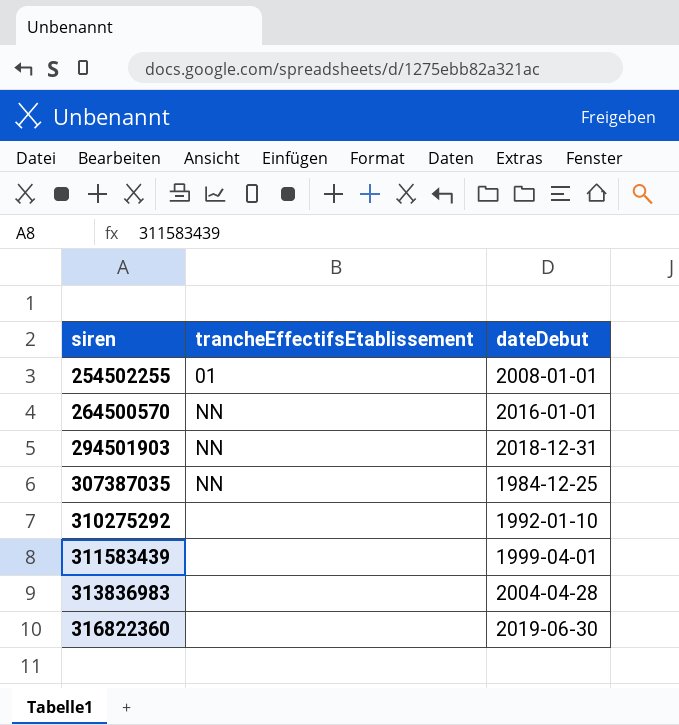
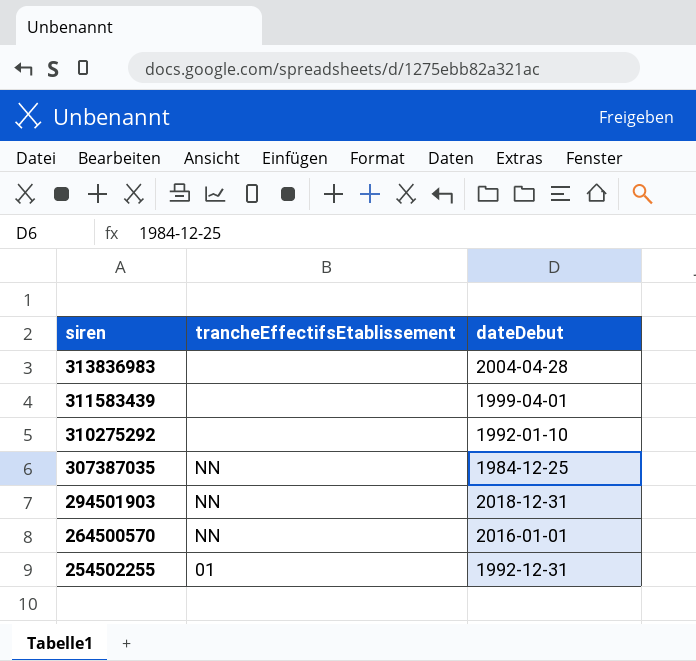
row order: siren ascending -> siren descending
row 316822360: none | 2019-06-30 -> none
254502255 | dateDebut: 2008-01-01 -> 1992-12-31

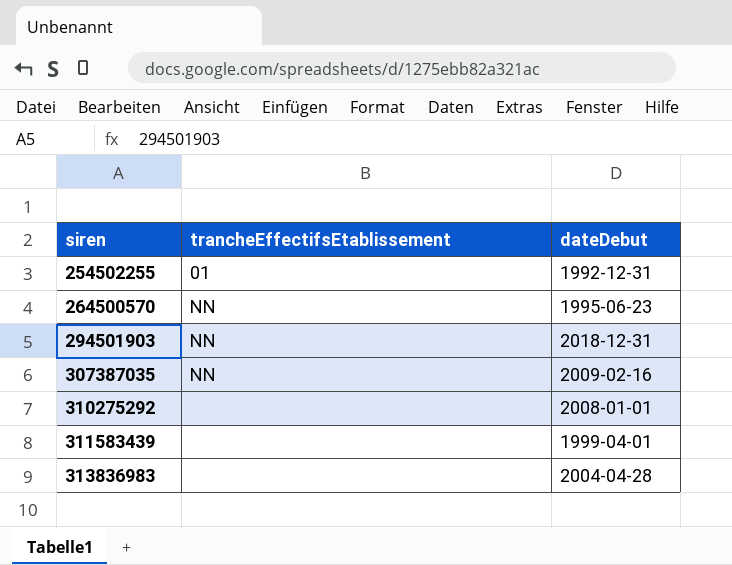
row order: siren descending -> siren ascending
264500570 | dateDebut: 2016-01-01 -> 1995-06-23
307387035 | dateDebut: 1984-12-25 -> 2009-02-16
310275292 | dateDebut: 1992-01-10 -> 2008-01-01

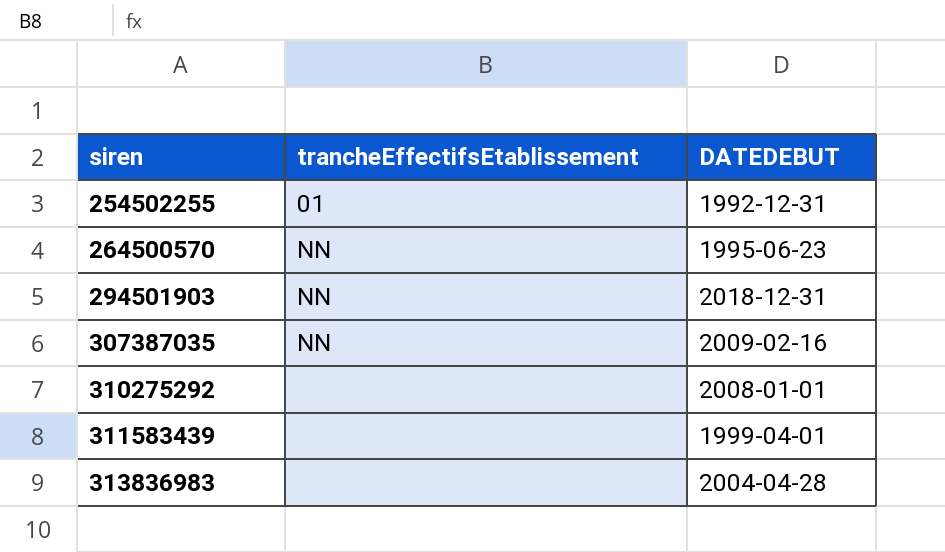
column name: dateDebut -> DATEDEBUT

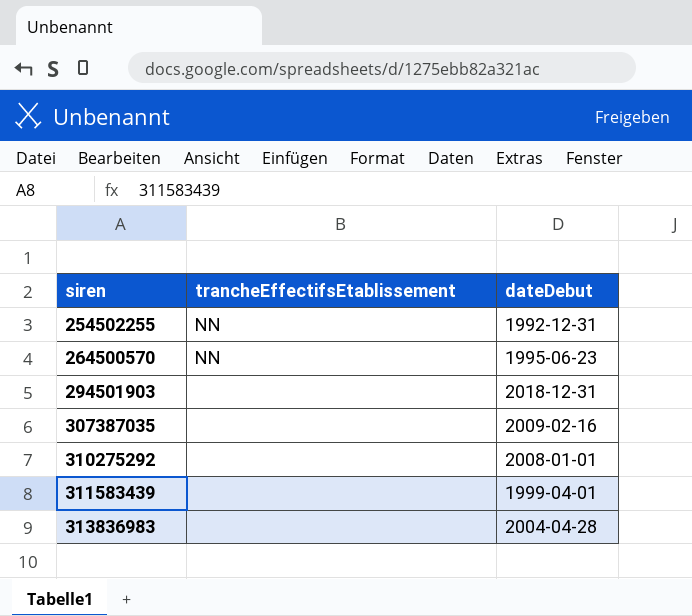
column name: DATEDEBUT -> dateDebut
254502255 | trancheEffectifsEtablissement: 01 -> NN
294501903 | trancheEffectifsEtablissement: NN -> none
307387035 | trancheEffectifsEtablissement: NN -> none

